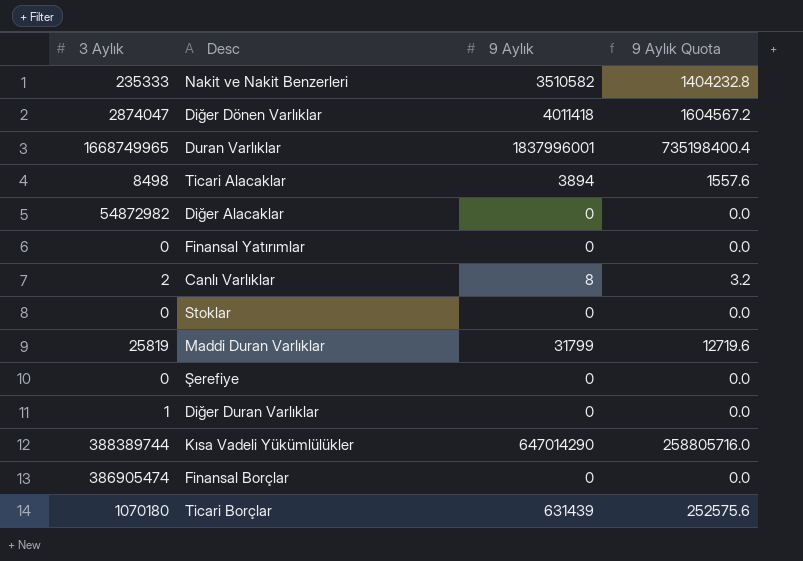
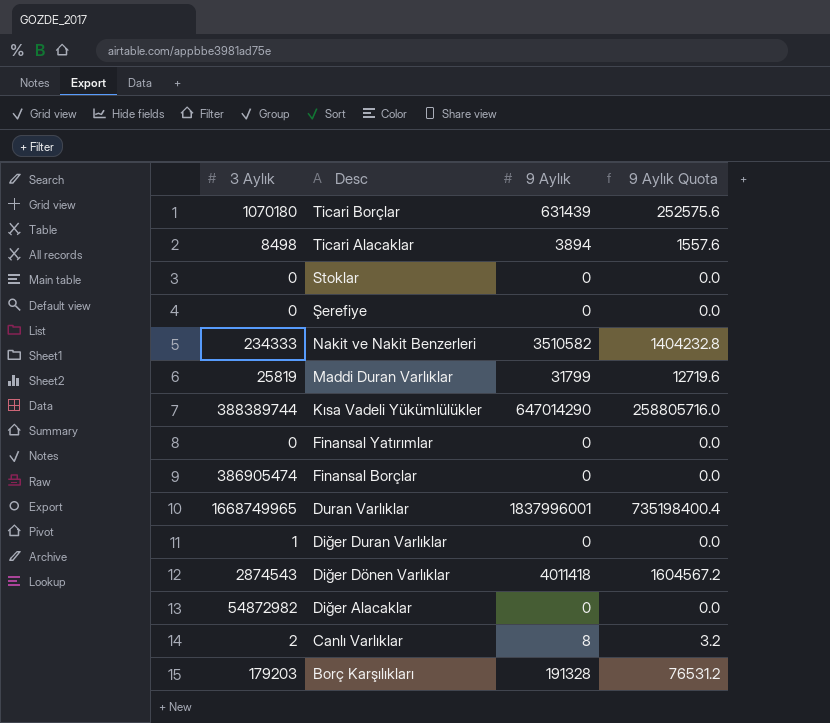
row order: none -> Desc descending
Nakit ve Nakit Benzerleri | 3 Aylık: 235333 -> 234333
Diğer Dönen Varlıklar | 3 Aylık: 2874047 -> 2874543
row Borç Karşılıkları: none -> 179203 | 191328 | 76531.2

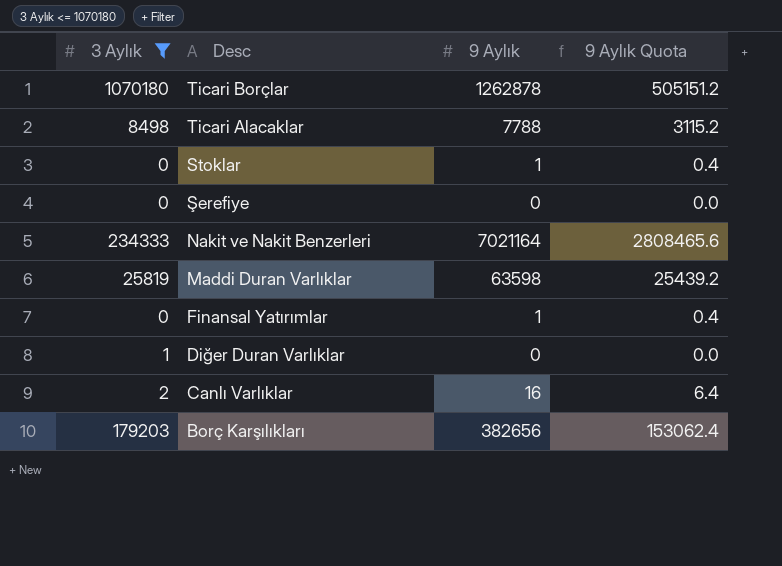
filter: none -> 3 Aylık <= 1070180
Ticari Borçlar | 9 Aylık: 631439 -> 1262878
Ticari Borçlar | 9 Aylık Quota: 252575.6 -> 505151.2
Ticari Alacaklar | 9 Aylık: 3894 -> 7788
Ticari Alacaklar | 9 Aylık Quota: 1557.6 -> 3115.2
Stoklar | 9 Aylık: 0 -> 1
Stoklar | 9 Aylık Quota: 0.0 -> 0.4
Nakit ve Nakit Benzerleri | 9 Aylık: 3510582 -> 7021164
Nakit ve Nakit Benzerleri | 9 Aylık Quota: 1404232.8 -> 2808465.6
Maddi Duran Varlıklar | 9 Aylık: 31799 -> 63598
Maddi Duran Varlıklar | 9 Aylık Quota: 12719.6 -> 25439.2
Finansal Yatırımlar | 9 Aylık: 0 -> 1
Finansal Yatırımlar | 9 Aylık Quota: 0.0 -> 0.4
Canlı Varlıklar | 9 Aylık: 8 -> 16
Canlı Varlıklar | 9 Aylık Quota: 3.2 -> 6.4
Borç Karşılıkları | 9 Aylık: 191328 -> 382656
Borç Karşılıkları | 9 Aylık Quota: 76531.2 -> 153062.4

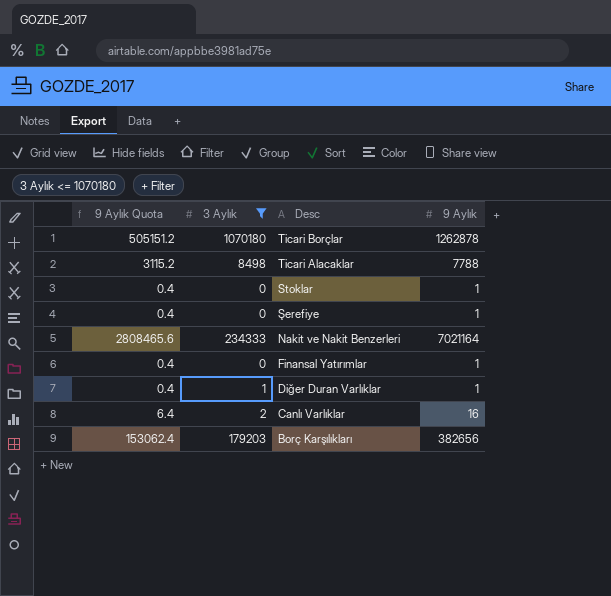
column 9 Aylık Quota | position: 4 -> 1
row Maddi Duran Varlıklar: 25819 | 63598 | 25439.2 -> none
Şerefiye | 9 Aylık Quota: 0.0 -> 0.4
Şerefiye | 9 Aylık: 0 -> 1
Diğer Duran Varlıklar | 9 Aylık Quota: 0.0 -> 0.4
Diğer Duran Varlıklar | 9 Aylık: 0 -> 1

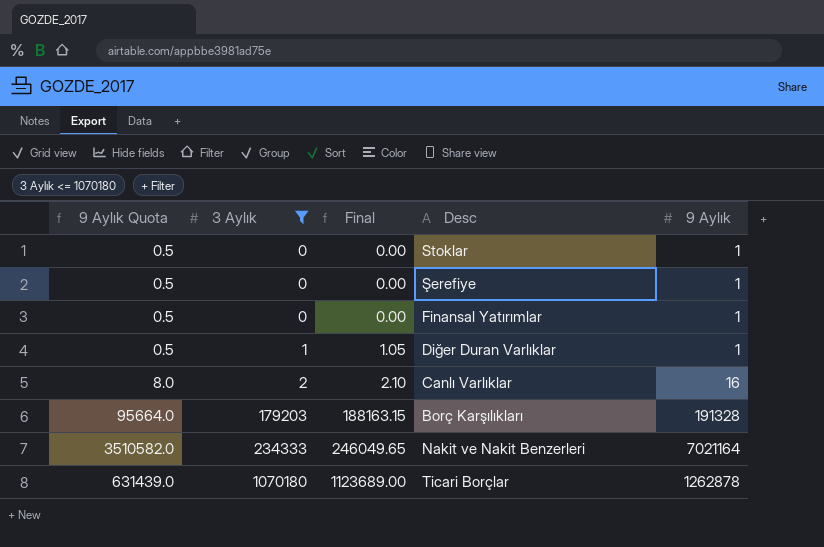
row order: Desc descending -> 3 Aylık ascending
column 9 Aylık Quota | formula: [9 Aylık] * 0.4 -> [9 Aylık] * 0.5
column Final | formula: none -> [3 Aylık] * 1.05
row Ticari Alacaklar: 3115.2 | 8498 | 7788 -> none
Borç Karşılıkları | 9 Aylık: 382656 -> 191328

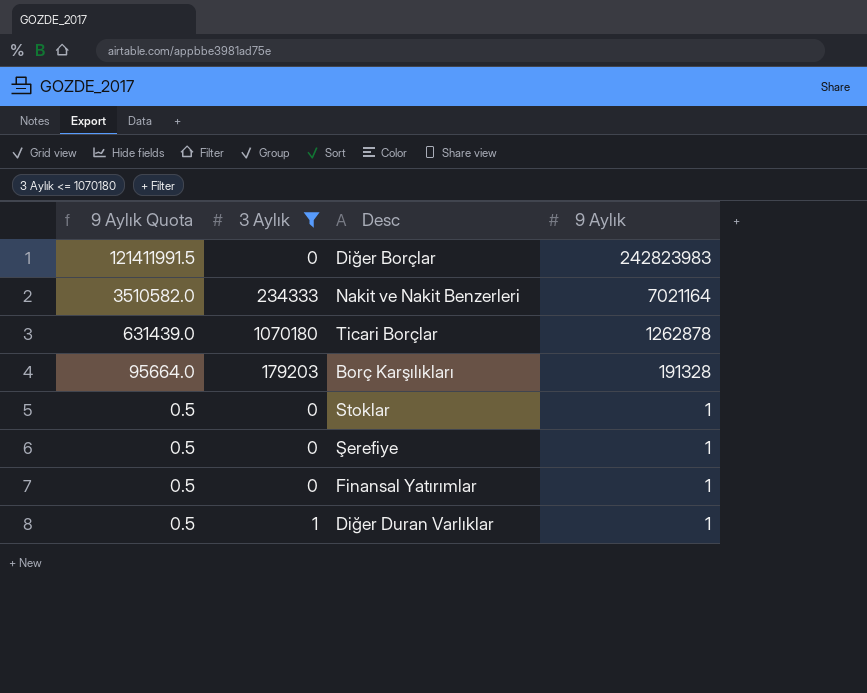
row order: 3 Aylık ascending -> 9 Aylık Quota descending
column Final | formula: [3 Aylık] * 1.05 -> none
row Canlı Varlıklar: 8.0 | 2 | 2.10 | 16 -> none
row Diğer Borçlar: none -> 121411991.5 | 0 | 242823983

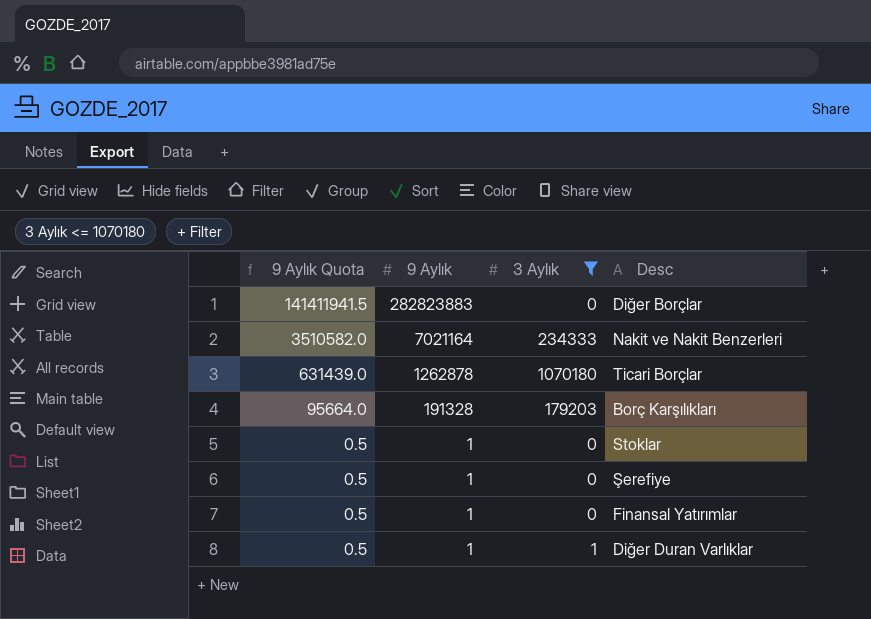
column 9 Aylık | position: 4 -> 2
Diğer Borçlar | 9 Aylık Quota: 121411991.5 -> 141411941.5
Diğer Borçlar | 9 Aylık: 242823983 -> 282823883

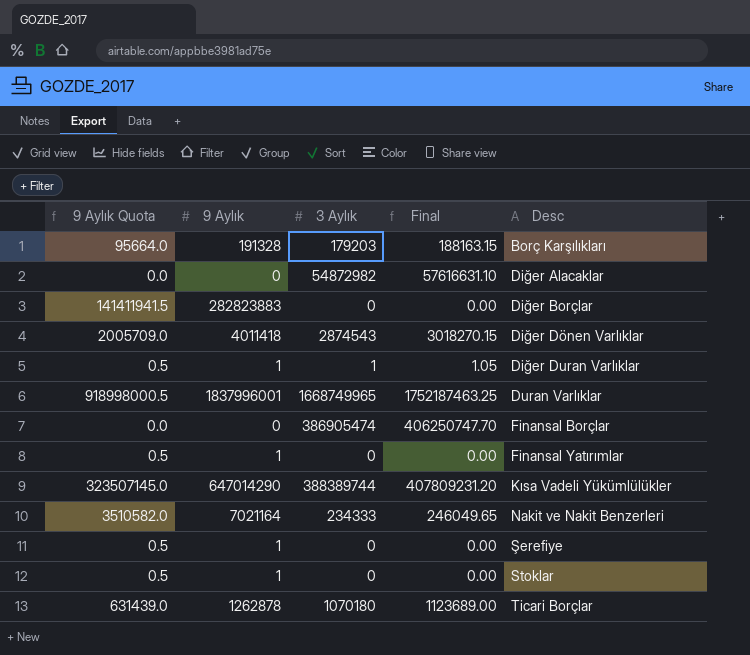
filter: 3 Aylık <= 1070180 -> none
row order: 9 Aylık Quota descending -> Desc ascending
column Final | formula: none -> [3 Aylık] * 1.05

